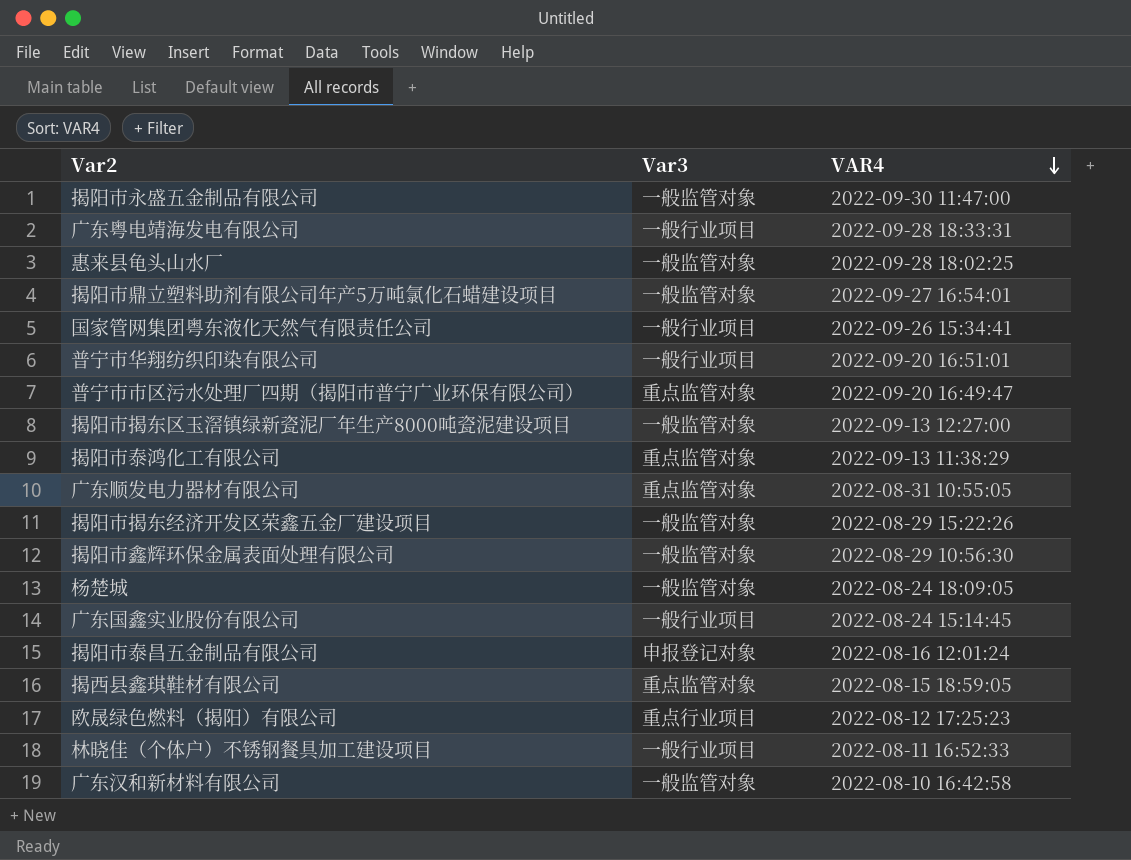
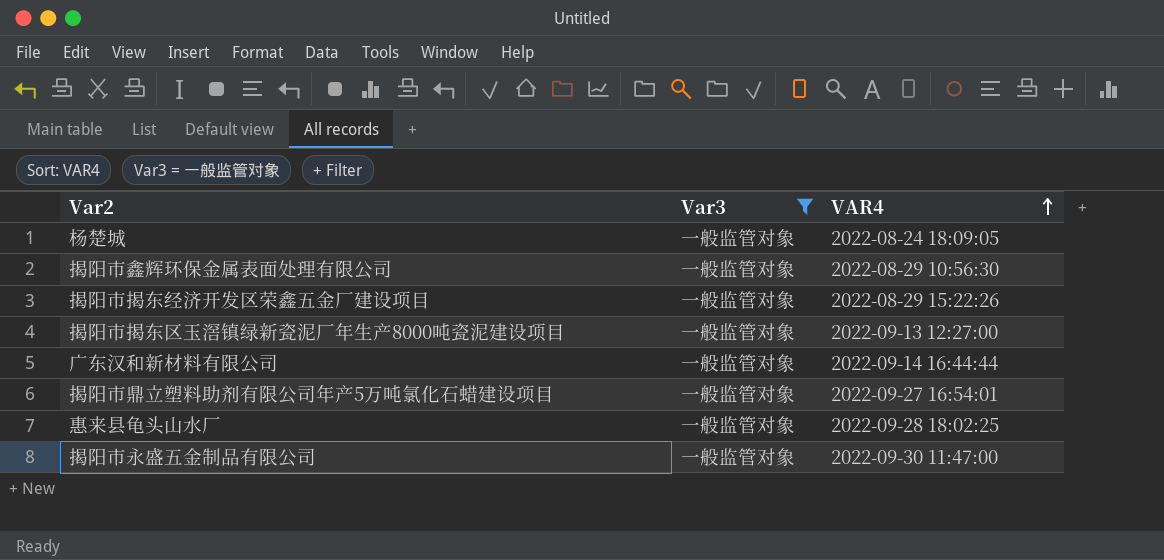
filter: none -> Var3 = 一般监管对象
row order: VAR4 descending -> VAR4 ascending
广东汉和新材料有限公司 | VAR4: 2022-08-10 16:42:58 -> 2022-09-14 16:44:44

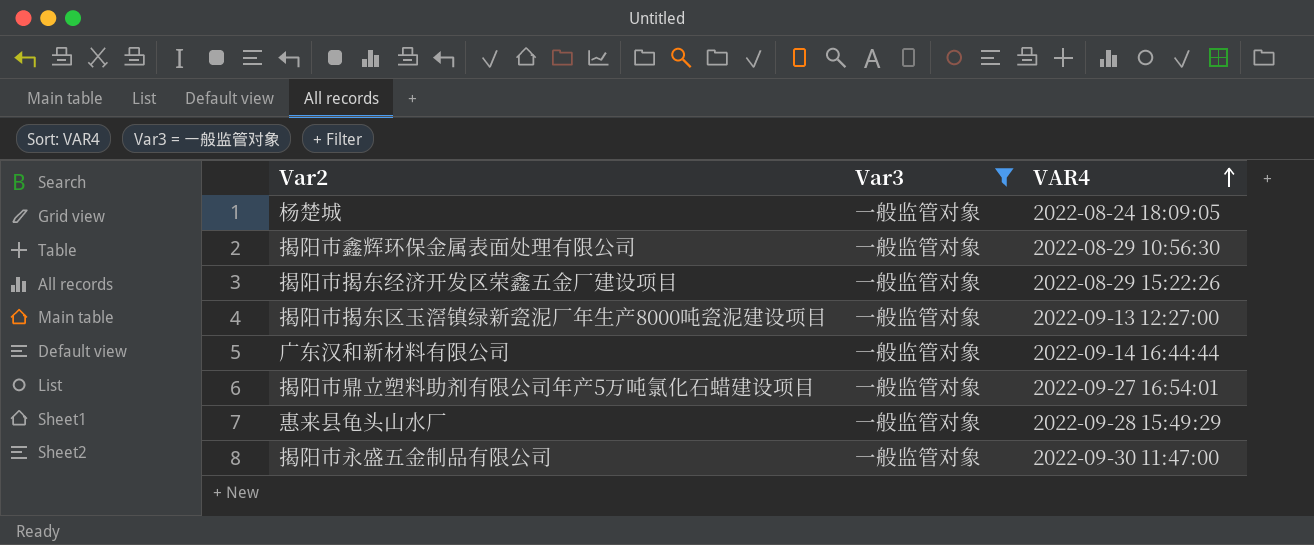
惠来县龟头山水厂 | VAR4: 2022-09-28 18:02:25 -> 2022-09-28 15:49:29

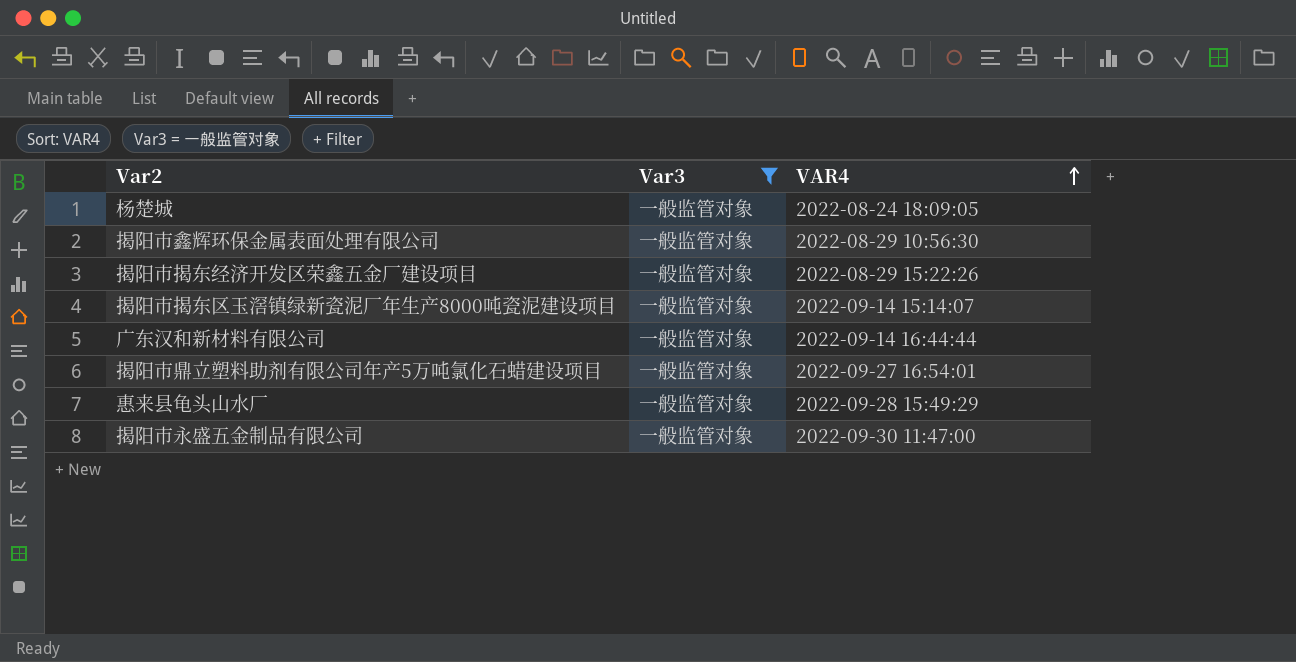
揭阳市揭东区玉滘镇绿新瓷泥厂年生产8000吨瓷泥建设项目 | VAR4: 2022-09-13 12:27:00 -> 2022-09-14 15:14:07

